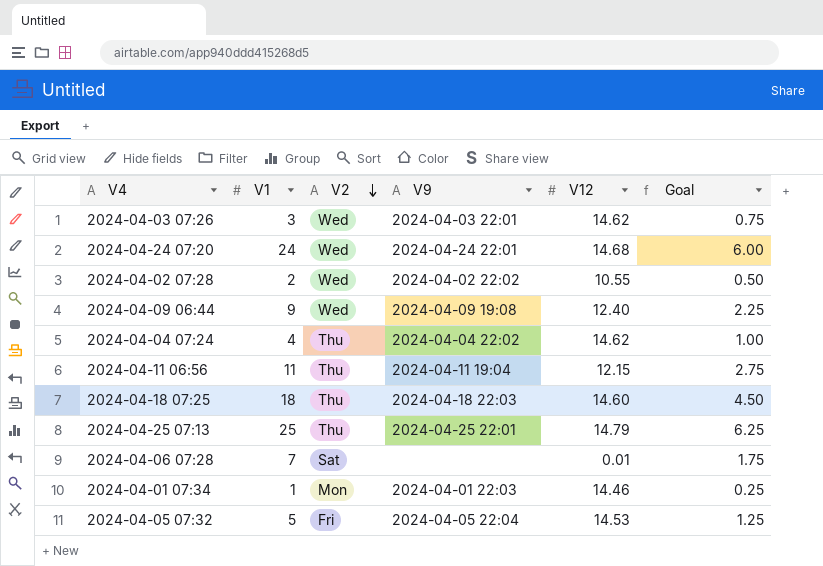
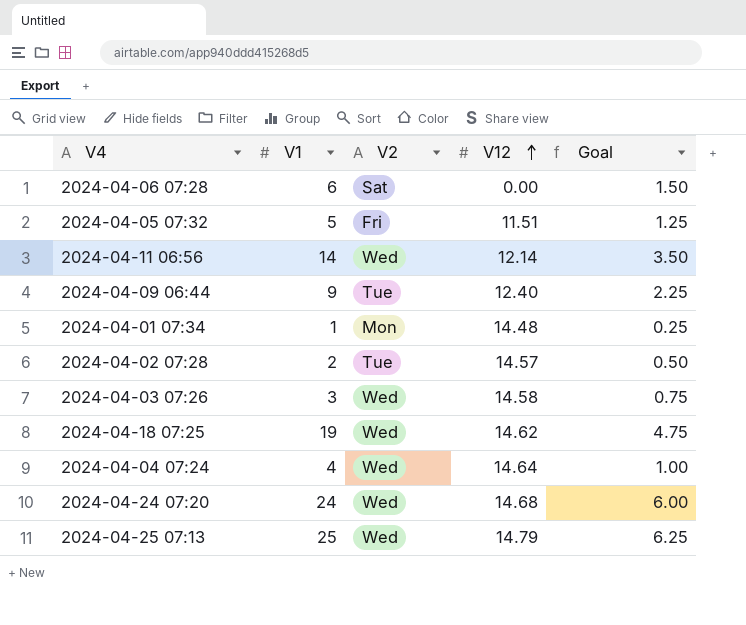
row order: V2 descending -> V12 ascending
column V9 | position: 4 -> none
2024-04-06 07:28 | V1: 7 -> 6
2024-04-06 07:28 | V12: 0.01 -> 0.00
2024-04-06 07:28 | Goal: 1.75 -> 1.50
2024-04-05 07:32 | V12: 14.53 -> 11.51
2024-04-11 06:56 | V1: 11 -> 14
2024-04-11 06:56 | V2: Thu -> Wed
2024-04-11 06:56 | V12: 12.15 -> 12.14
2024-04-11 06:56 | Goal: 2.75 -> 3.50
2024-04-09 06:44 | V2: Wed -> Tue
2024-04-01 07:34 | V12: 14.46 -> 14.48
2024-04-02 07:28 | V2: Wed -> Tue
2024-04-02 07:28 | V12: 10.55 -> 14.57
2024-04-03 07:26 | V12: 14.62 -> 14.58
2024-04-18 07:25 | V1: 18 -> 19
2024-04-18 07:25 | V2: Thu -> Wed
2024-04-18 07:25 | V12: 14.60 -> 14.62
2024-04-18 07:25 | Goal: 4.50 -> 4.75
2024-04-04 07:24 | V2: Thu -> Wed
2024-04-04 07:24 | V12: 14.62 -> 14.64
2024-04-25 07:13 | V2: Thu -> Wed

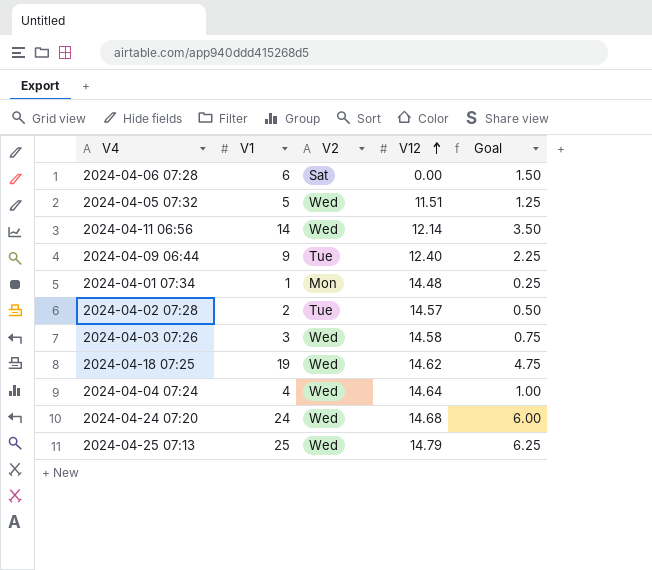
2024-04-05 07:32 | V2: Fri -> Wed

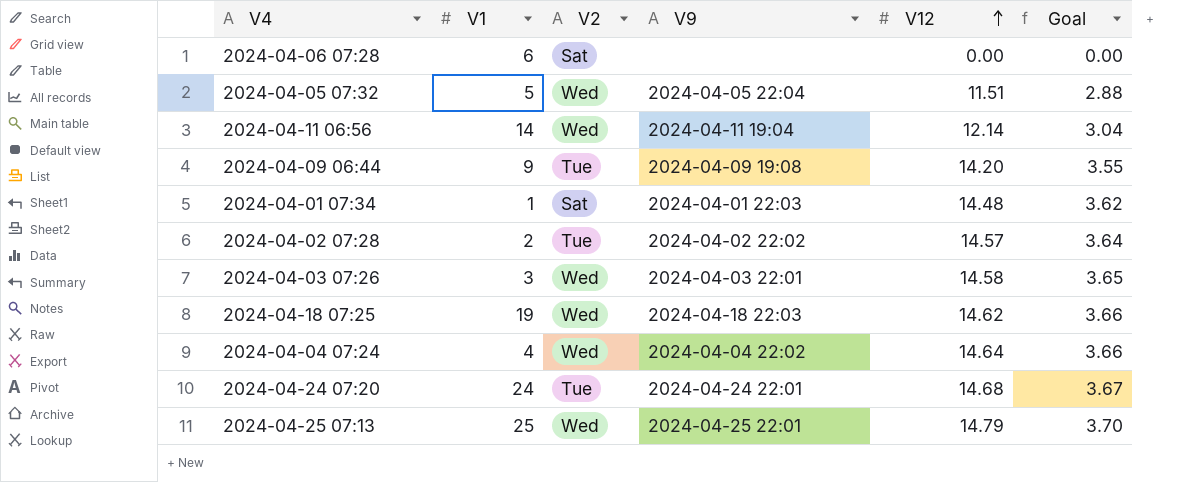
column V9 | position: none -> 4
column Goal | formula: [V1] * 0.25 -> [V12] * 0.25
2024-04-09 06:44 | V12: 12.40 -> 14.20
2024-04-01 07:34 | V2: Mon -> Sat
2024-04-24 07:20 | V2: Wed -> Tue

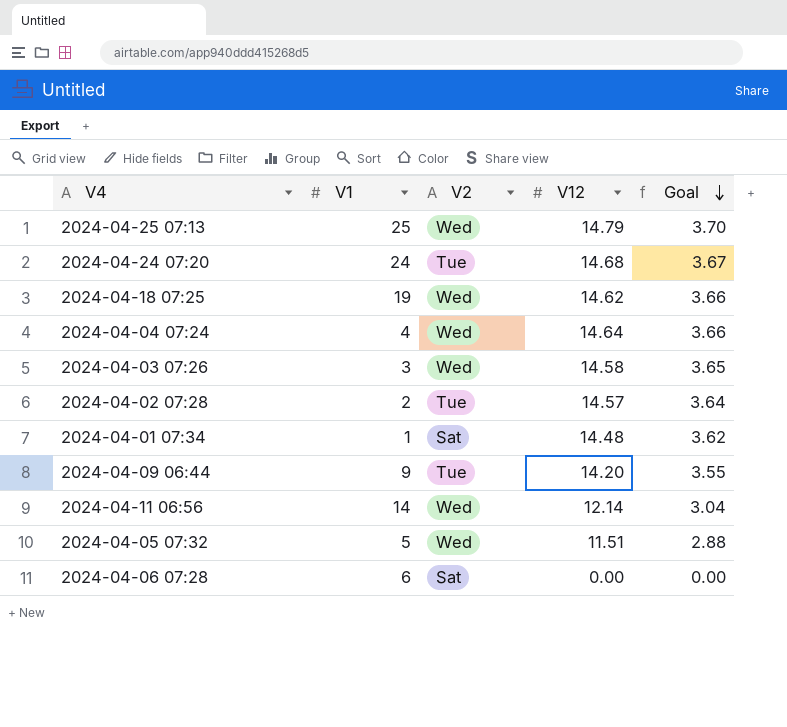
row order: V12 ascending -> Goal descending
column V9 | position: 4 -> none

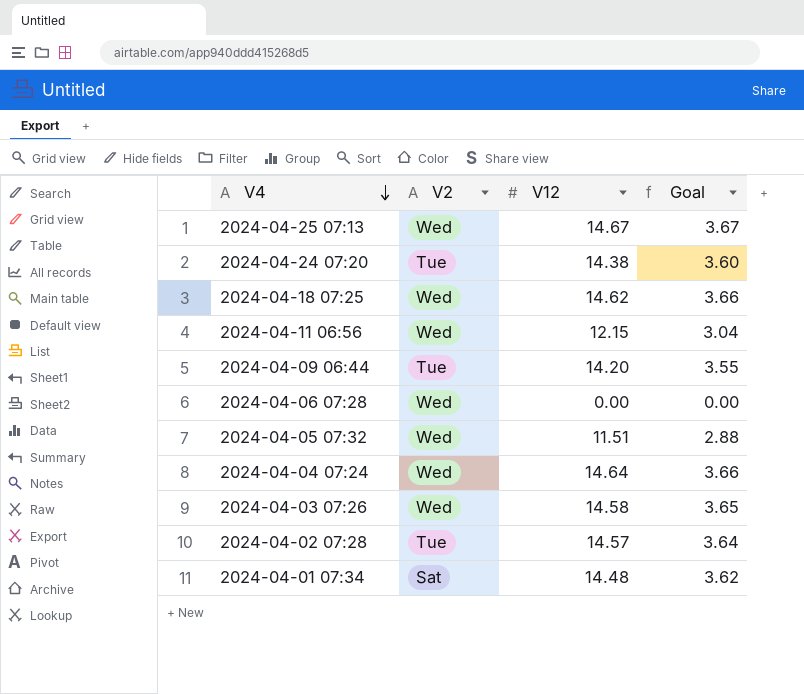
row order: Goal descending -> V4 descending
column V1 | position: 2 -> none
2024-04-25 07:13 | V12: 14.79 -> 14.67
2024-04-25 07:13 | Goal: 3.70 -> 3.67
2024-04-24 07:20 | V12: 14.68 -> 14.38
2024-04-24 07:20 | Goal: 3.67 -> 3.60
2024-04-11 06:56 | V12: 12.14 -> 12.15
2024-04-06 07:28 | V2: Sat -> Wed

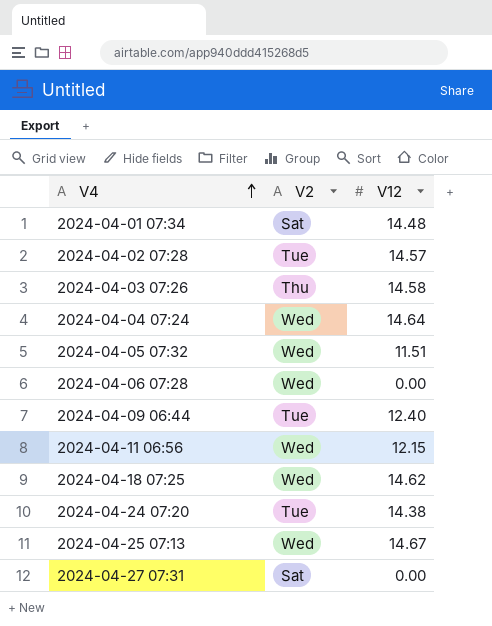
row order: V4 descending -> V4 ascending
column Goal | formula: [V12] * 0.25 -> none
2024-04-03 07:26 | V2: Wed -> Thu
2024-04-09 06:44 | V12: 14.20 -> 12.40
row 2024-04-27 07:31: none -> Sat | 0.00

